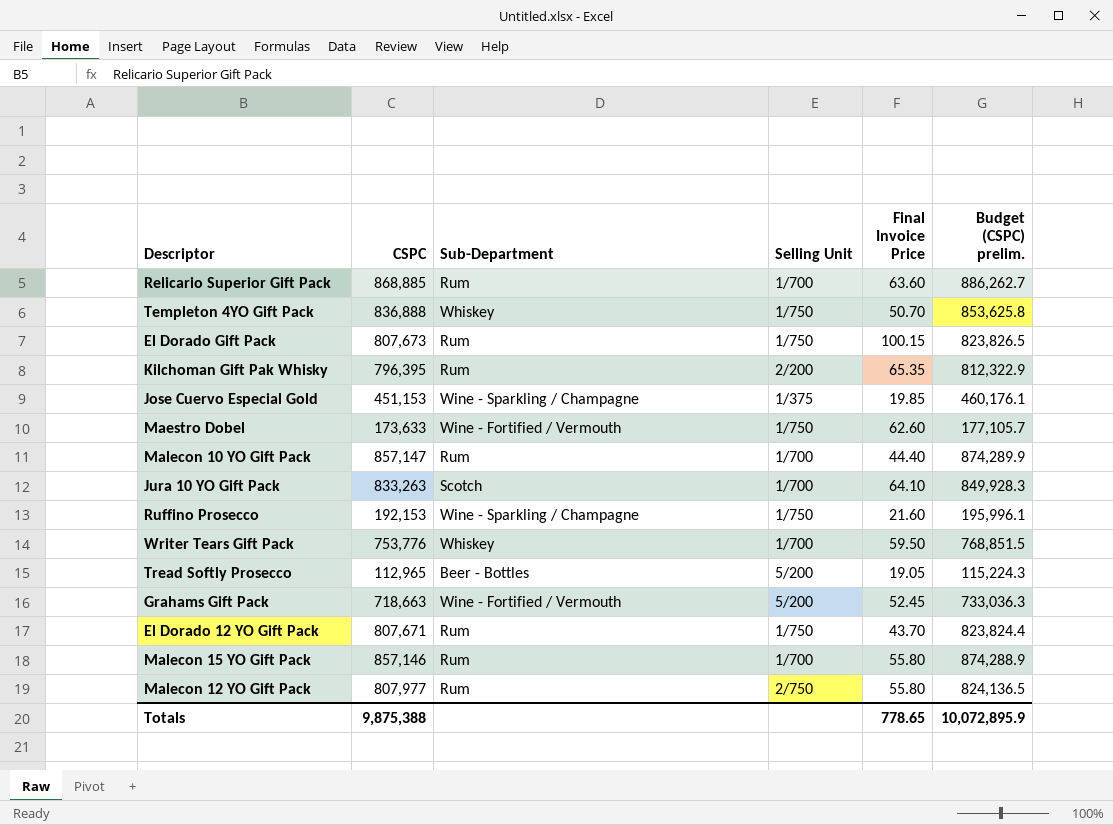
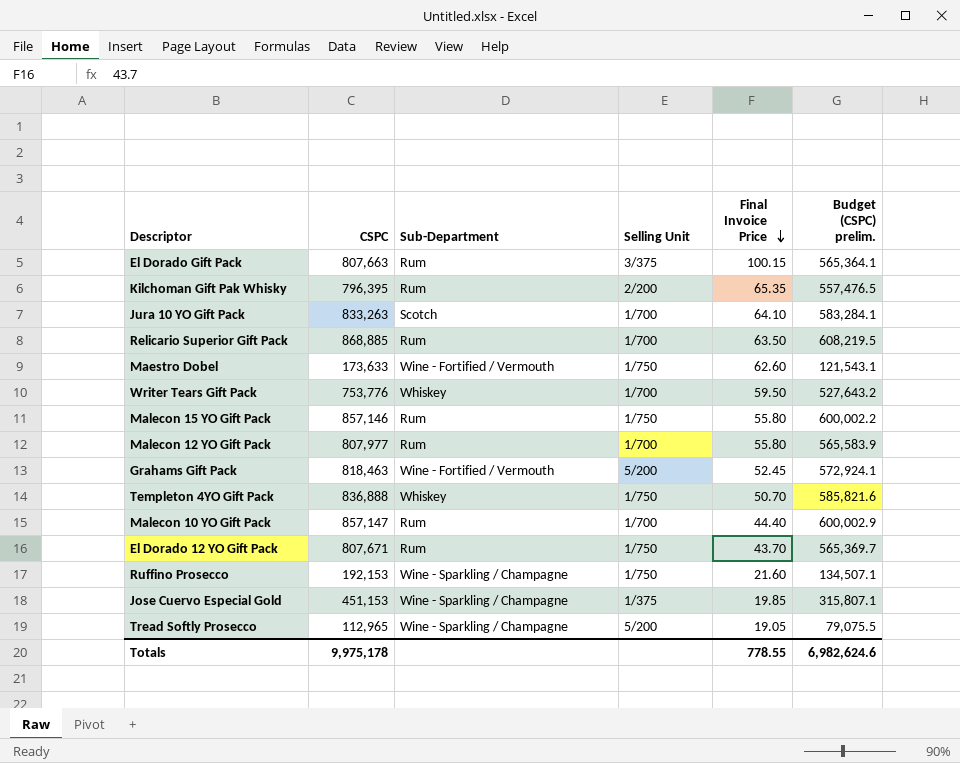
row order: none -> Final Invoice Price descending
column Budget (CSPC) prelim. | formula: [CSPC] * 1.02 -> [CSPC] * 0.7
El Dorado Gift Pack | CSPC: 807,673 -> 807,663
El Dorado Gift Pack | Selling Unit: 1/750 -> 3/375
Relicario Superior Gift Pack | Final Invoice Price: 63.60 -> 63.50
Malecon 15 YO Gift Pack | Selling Unit: 1/700 -> 1/750
Malecon 12 YO Gift Pack | Selling Unit: 2/750 -> 1/700
Grahams Gift Pack | CSPC: 718,663 -> 818,463
Tread Softly Prosecco | Sub-Department: Beer - Bottles -> Wine - Sparkling / Champagne
Totals | CSPC: 9,875,388 -> 9,975,178
Totals | Final Invoice Price: 778.65 -> 778.55
Totals | Budget (CSPC) prelim.: 10,072,895.9 -> 6,982,624.6

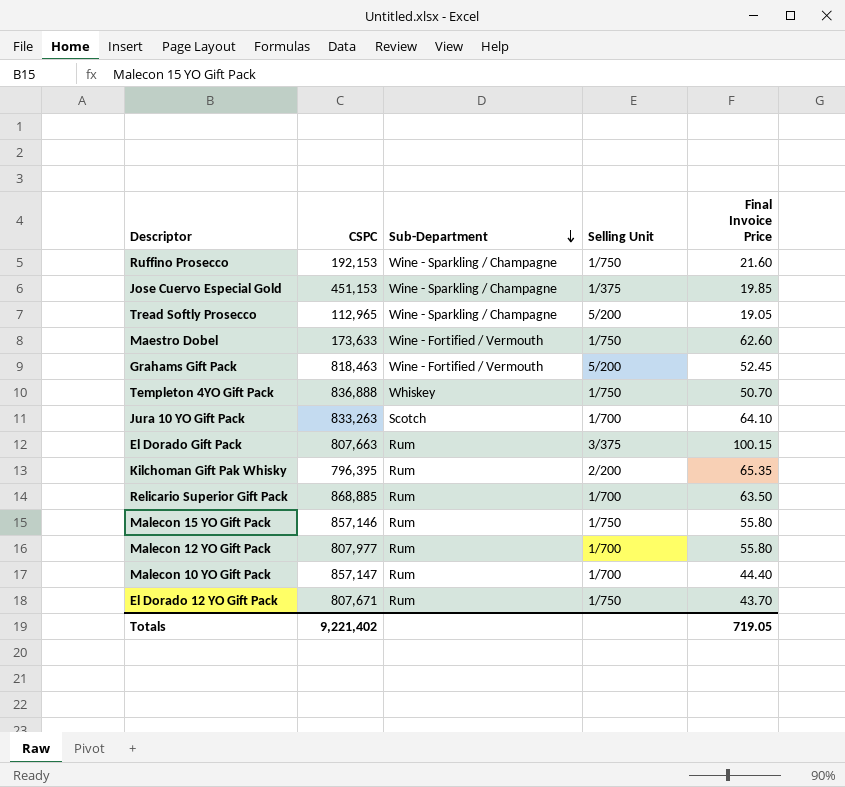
row order: Final Invoice Price descending -> Sub-Department descending
column Budget (CSPC) prelim. | formula: [CSPC] * 0.7 -> none
row Writer Tears Gift Pack: 753,776 | Whiskey | 1/700 | 59.50 | 527,643.2 -> none
Totals | CSPC: 9,975,178 -> 9,221,402
Totals | Final Invoice Price: 778.55 -> 719.05

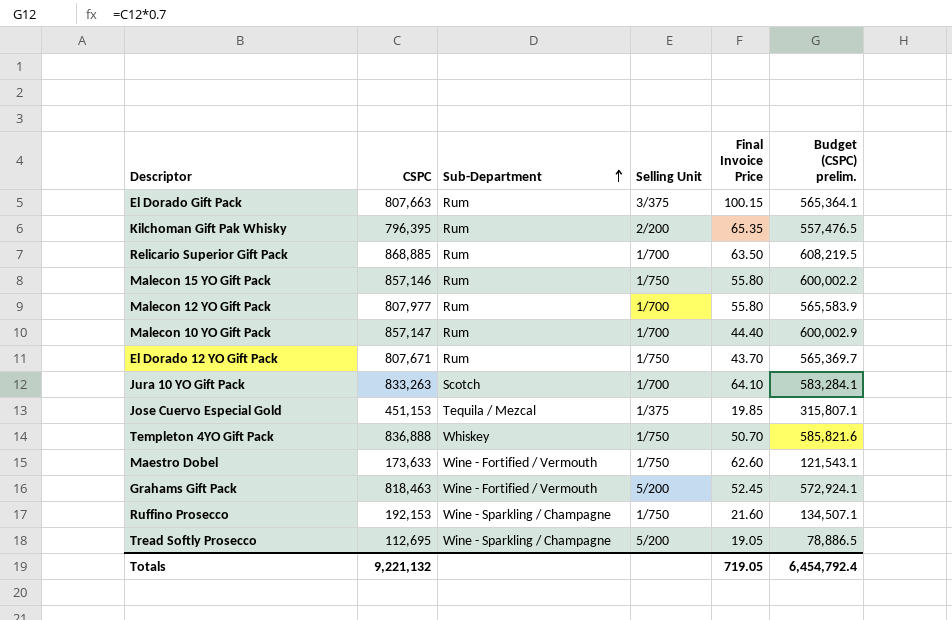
row order: Sub-Department descending -> Sub-Department ascending
column Budget (CSPC) prelim. | formula: none -> [CSPC] * 0.7
Jose Cuervo Especial Gold | Sub-Department: Wine - Sparkling / Champagne -> Tequila / Mezcal
Tread Softly Prosecco | CSPC: 112,965 -> 112,695
Totals | CSPC: 9,221,402 -> 9,221,132

